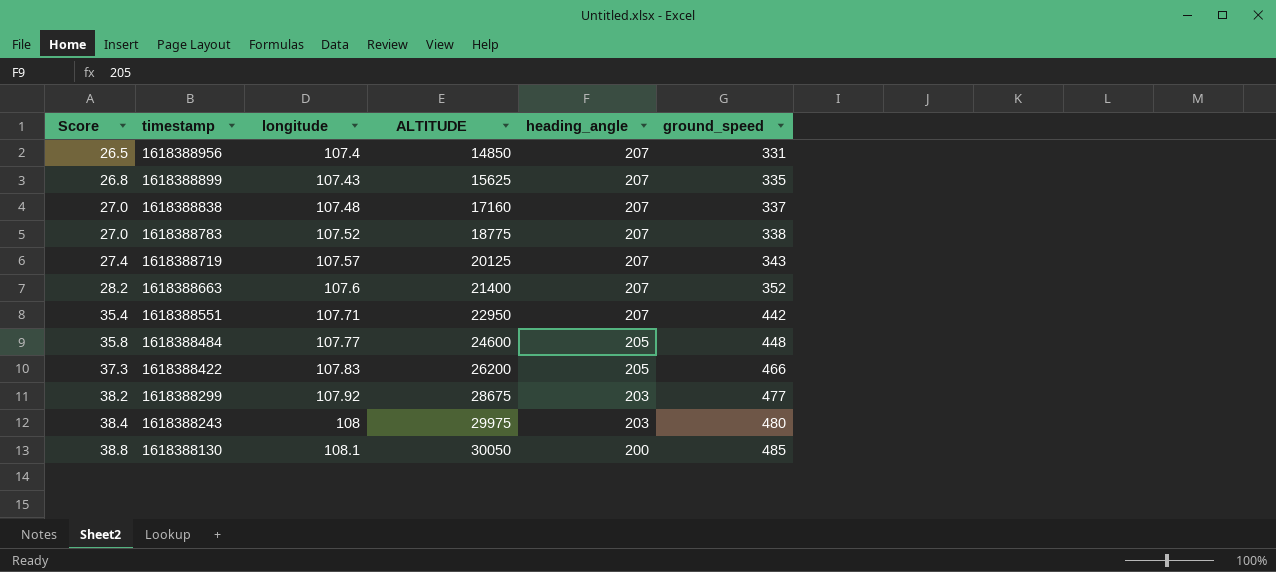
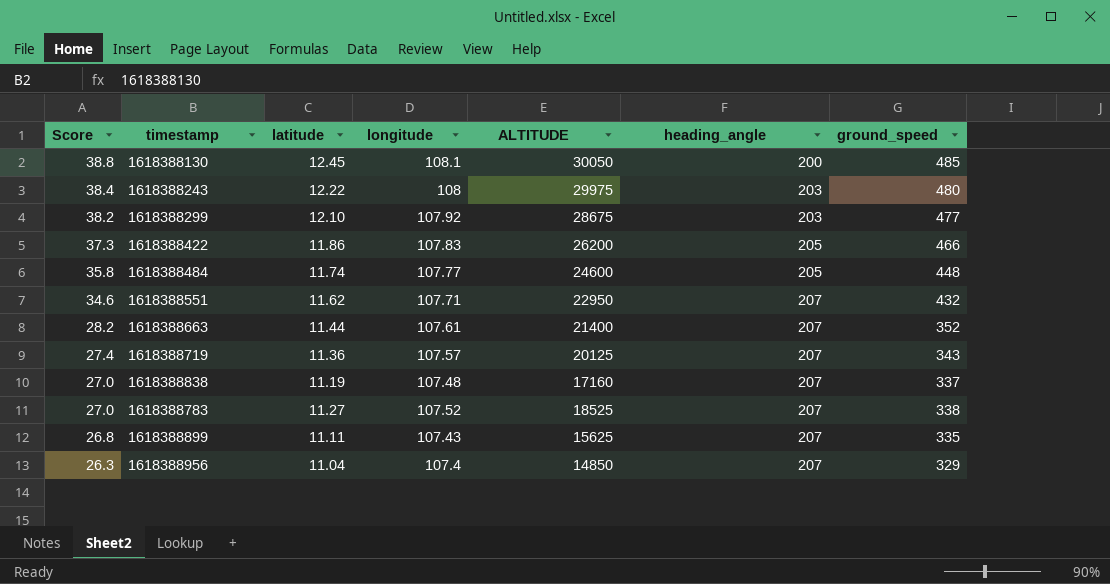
row order: Score ascending -> Score descending
column latitude | position: none -> 3
1618388551 | Score: 35.4 -> 34.6
1618388551 | ground_speed: 442 -> 432
1618388663 | longitude: 107.6 -> 107.61
1618388783 | ALTITUDE: 18775 -> 18525
1618388956 | Score: 26.5 -> 26.3
1618388956 | ground_speed: 331 -> 329

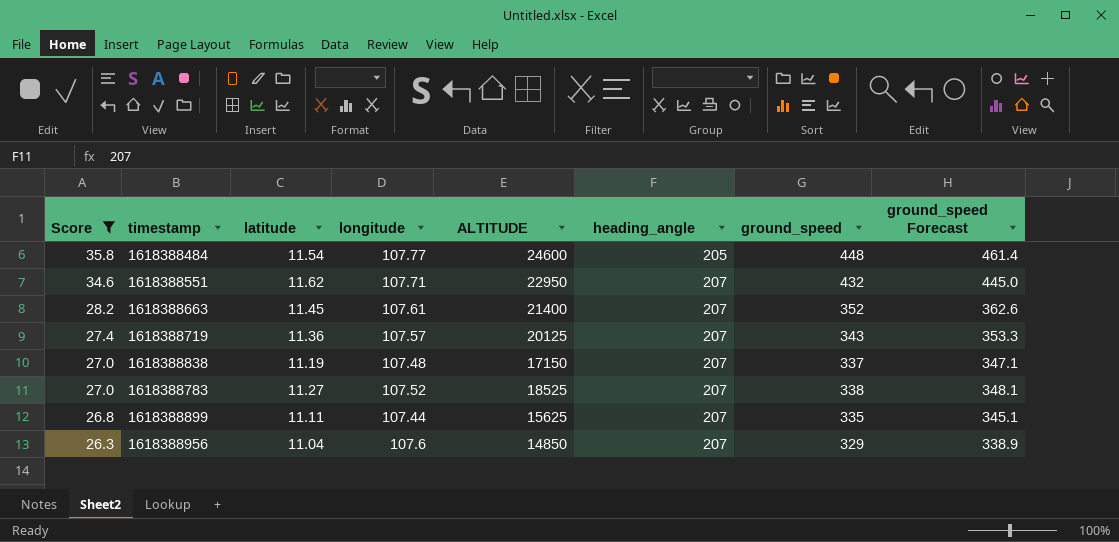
filter: none -> Score <= 35.8
column ground_speed Forecast | formula: none -> [ground_speed] * 1.03
1618388484 | latitude: 11.74 -> 11.54
1618388663 | latitude: 11.44 -> 11.45
1618388838 | ALTITUDE: 17160 -> 17150
1618388899 | longitude: 107.43 -> 107.44
1618388956 | longitude: 107.4 -> 107.6

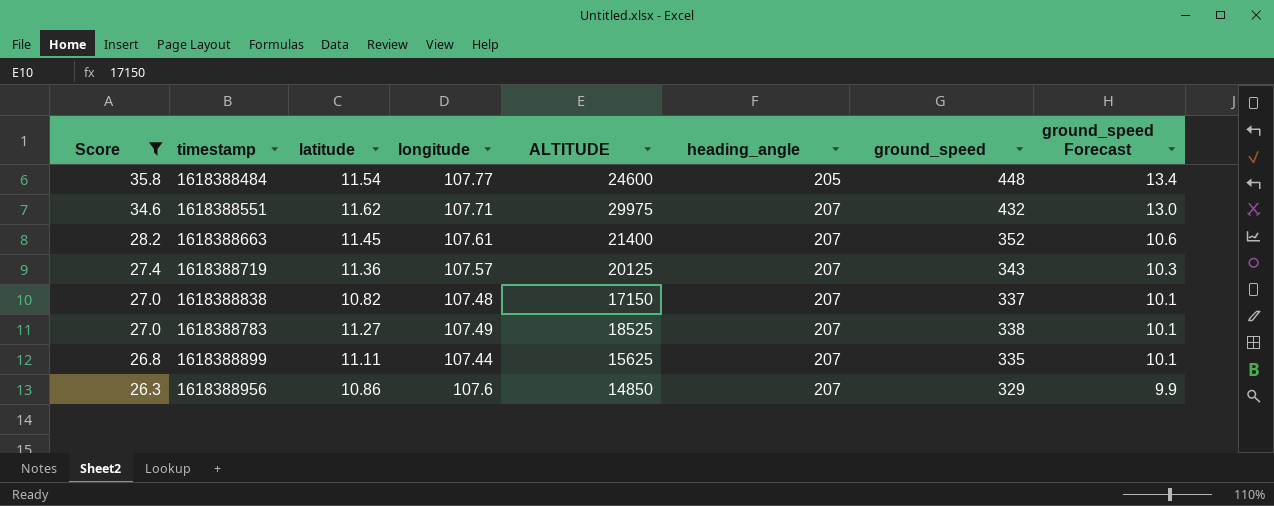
column ground_speed Forecast | formula: [ground_speed] * 1.03 -> [ground_speed] * 0.03
1618388551 | ALTITUDE: 22950 -> 29975
1618388838 | latitude: 11.19 -> 10.82
1618388783 | longitude: 107.52 -> 107.49
1618388956 | latitude: 11.04 -> 10.86

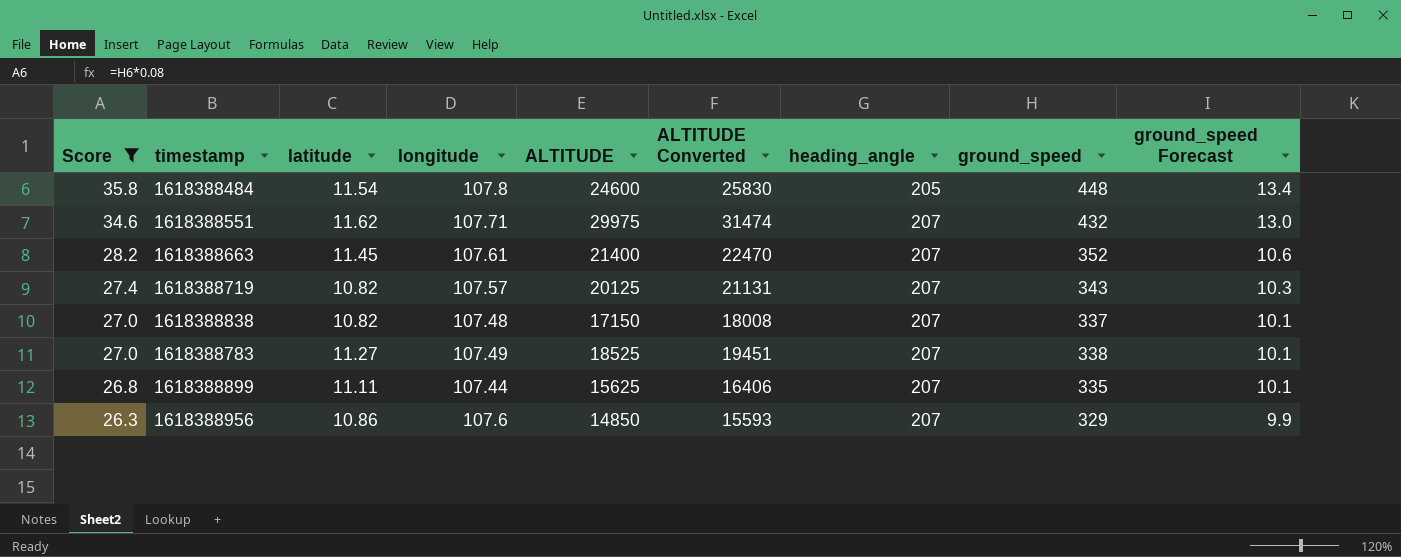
column ALTITUDE Converted | formula: none -> [ALTITUDE] * 1.05
1618388484 | longitude: 107.77 -> 107.8
1618388719 | latitude: 11.36 -> 10.82

